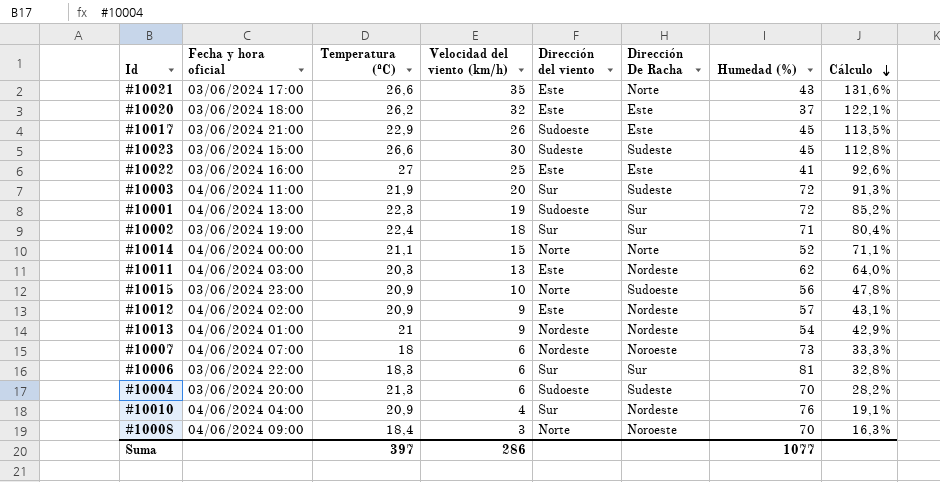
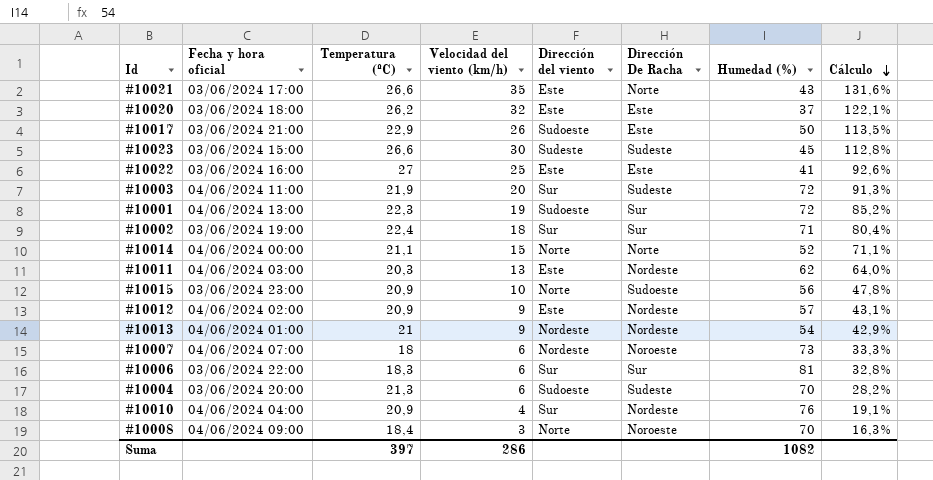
#10017 | Humedad (%): 45 -> 50
Suma | Humedad (%): 1077 -> 1082

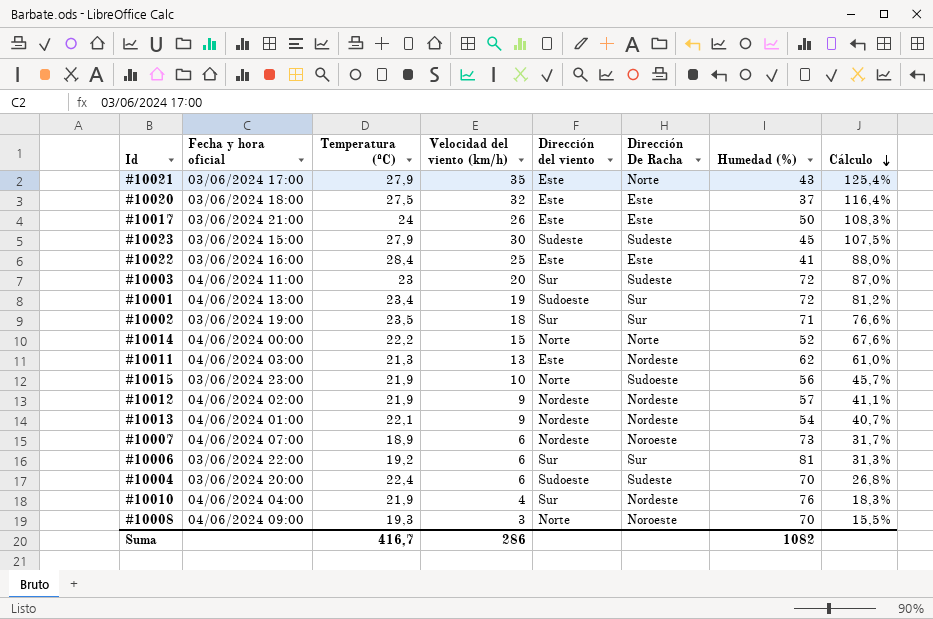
#10021 | Temperatura (ºC): 26,6 -> 27,9
#10021 | Cálculo: 131,6% -> 125,4%
#10020 | Temperatura (ºC): 26,2 -> 27,5
#10020 | Cálculo: 122,1% -> 116,4%
#10017 | Temperatura (ºC): 22,9 -> 24
#10017 | Dirección del viento: Sudoeste -> Este
#10017 | Cálculo: 113,5% -> 108,3%
#10023 | Temperatura (ºC): 26,6 -> 27,9
#10023 | Cálculo: 112,8% -> 107,5%
#10022 | Temperatura (ºC): 27 -> 28,4
#10022 | Cálculo: 92,6% -> 88,0%
#10003 | Temperatura (ºC): 21,9 -> 23
#10003 | Cálculo: 91,3% -> 87,0%
#10001 | Temperatura (ºC): 22,3 -> 23,4
#10001 | Cálculo: 85,2% -> 81,2%
#10002 | Temperatura (ºC): 22,4 -> 23,5
#10002 | Cálculo: 80,4% -> 76,6%
#10014 | Temperatura (ºC): 21,1 -> 22,2
#10014 | Cálculo: 71,1% -> 67,6%
#10011 | Temperatura (ºC): 20,3 -> 21,3
#10011 | Cálculo: 64,0% -> 61,0%
#10015 | Temperatura (ºC): 20,9 -> 21,9
#10015 | Cálculo: 47,8% -> 45,7%
#10012 | Temperatura (ºC): 20,9 -> 21,9
#10012 | Dirección del viento: Este -> Nordeste
#10012 | Cálculo: 43,1% -> 41,1%
#10013 | Temperatura (ºC): 21 -> 22,1
#10013 | Cálculo: 42,9% -> 40,7%
#10007 | Temperatura (ºC): 18 -> 18,9
#10007 | Cálculo: 33,3% -> 31,7%
#10006 | Temperatura (ºC): 18,3 -> 19,2
#10006 | Cálculo: 32,8% -> 31,3%
#10004 | Temperatura (ºC): 21,3 -> 22,4
#10004 | Cálculo: 28,2% -> 26,8%
#10010 | Temperatura (ºC): 20,9 -> 21,9
#10010 | Cálculo: 19,1% -> 18,3%
#10008 | Temperatura (ºC): 18,4 -> 19,3
#10008 | Cálculo: 16,3% -> 15,5%
Suma | Temperatura (ºC): 397 -> 416,7

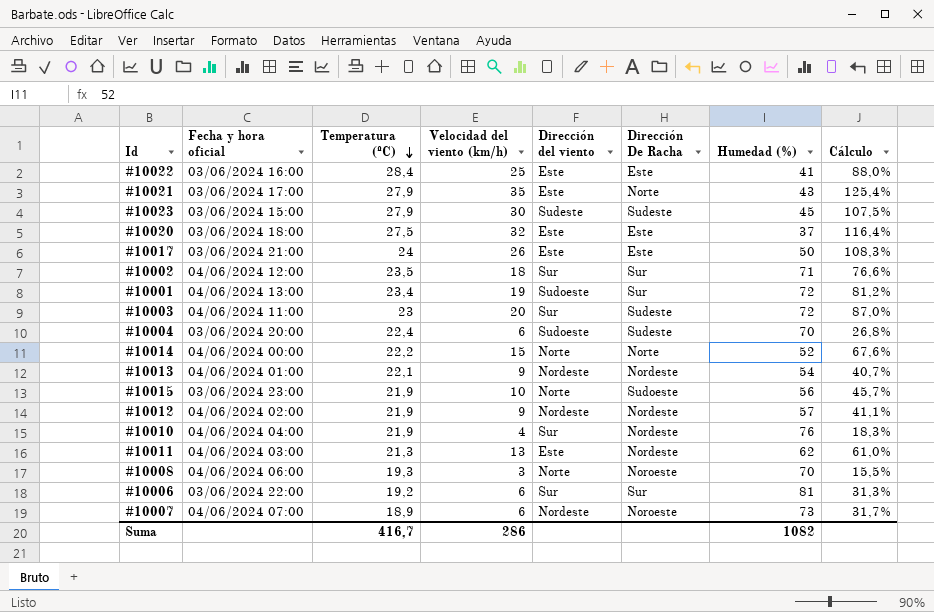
row order: Cálculo descending -> Temperatura (ºC) descending
#10002 | Fecha y hora oficial: 03/06/2024 19:00 -> 04/06/2024 12:00
#10008 | Fecha y hora oficial: 04/06/2024 09:00 -> 04/06/2024 06:00

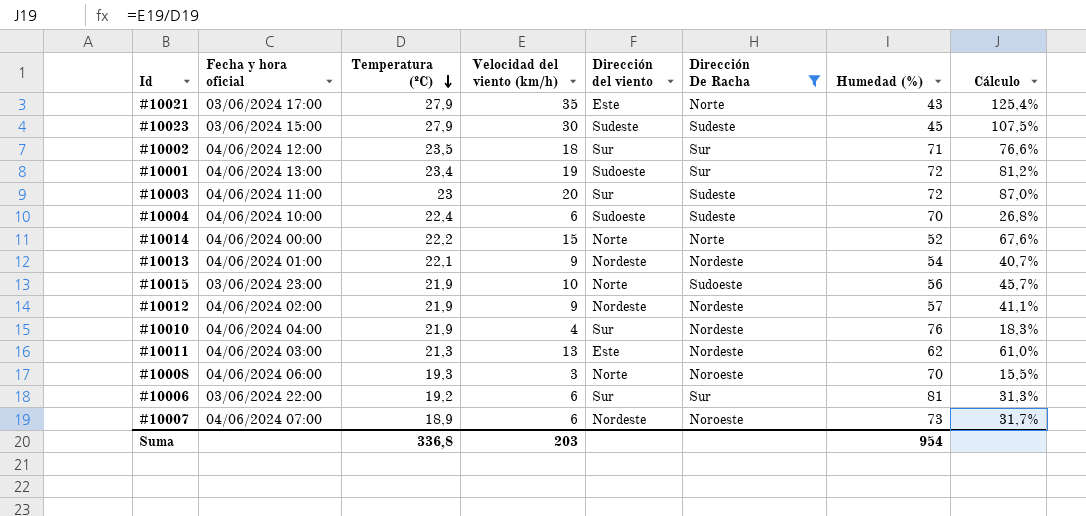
filter: none -> Dirección De Racha != Este
#10004 | Fecha y hora oficial: 03/06/2024 20:00 -> 04/06/2024 10:00
Suma | Temperatura (ºC): 416,7 -> 336,8
Suma | Velocidad del viento (km/h): 286 -> 203
Suma | Humedad (%): 1082 -> 954

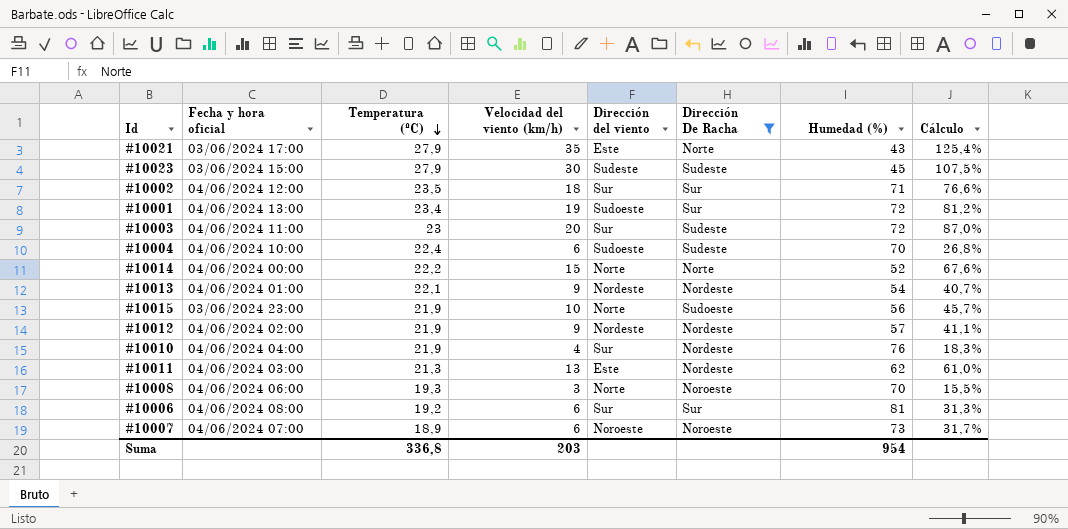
#10006 | Fecha y hora oficial: 03/06/2024 22:00 -> 04/06/2024 08:00
#10007 | Dirección del viento: Nordeste -> Noroeste

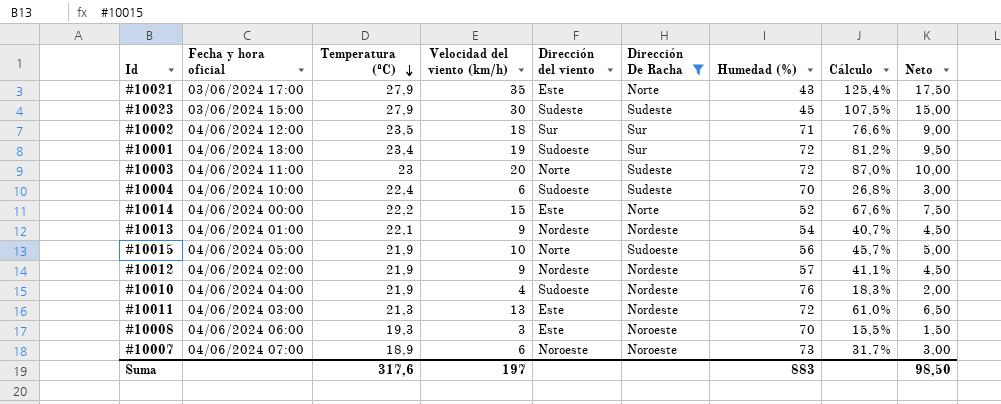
column Neto | formula: none -> [Velocidad del viento (km/h)] * 0,5
row #10006: 04/06/2024 08:00 | 19,2 | 6 | Sur | Sur | 81 | 31,3% -> none
#10003 | Dirección del viento: Sur -> Norte
#10014 | Dirección del viento: Norte -> Este
#10015 | Fecha y hora oficial: 03/06/2024 23:00 -> 04/06/2024 05:00
#10010 | Dirección del viento: Sur -> Sudoeste
#10011 | Humedad (%): 62 -> 72
#10008 | Dirección del viento: Norte -> Este
Suma | Temperatura (ºC): 336,8 -> 317,6
Suma | Velocidad del viento (km/h): 203 -> 197
Suma | Humedad (%): 954 -> 883

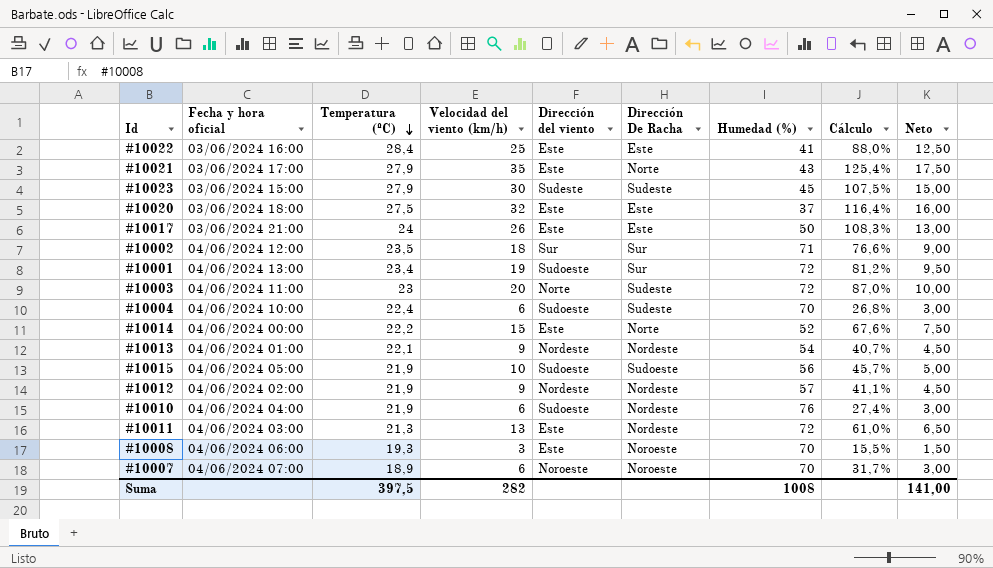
filter: Dirección De Racha != Este -> none
#10015 | Dirección del viento: Norte -> Sudoeste
#10010 | Velocidad del viento (km/h): 4 -> 6
#10010 | Cálculo: 18,3% -> 27,4%
#10010 | Neto: 2,00 -> 3,00
#10007 | Humedad (%): 73 -> 70
Suma | Temperatura (ºC): 317,6 -> 397,5
Suma | Velocidad del viento (km/h): 197 -> 282
Suma | Humedad (%): 883 -> 1008
Suma | Neto: 98,50 -> 141,00

